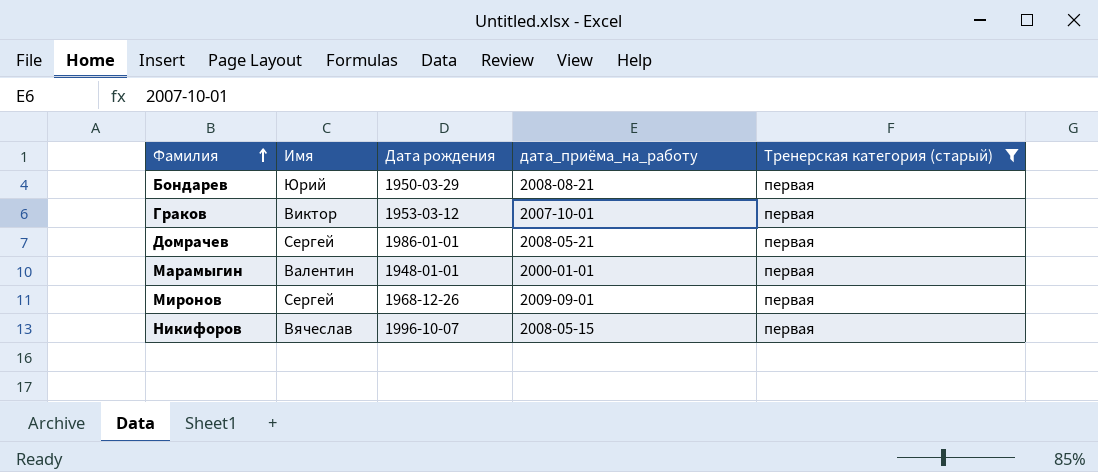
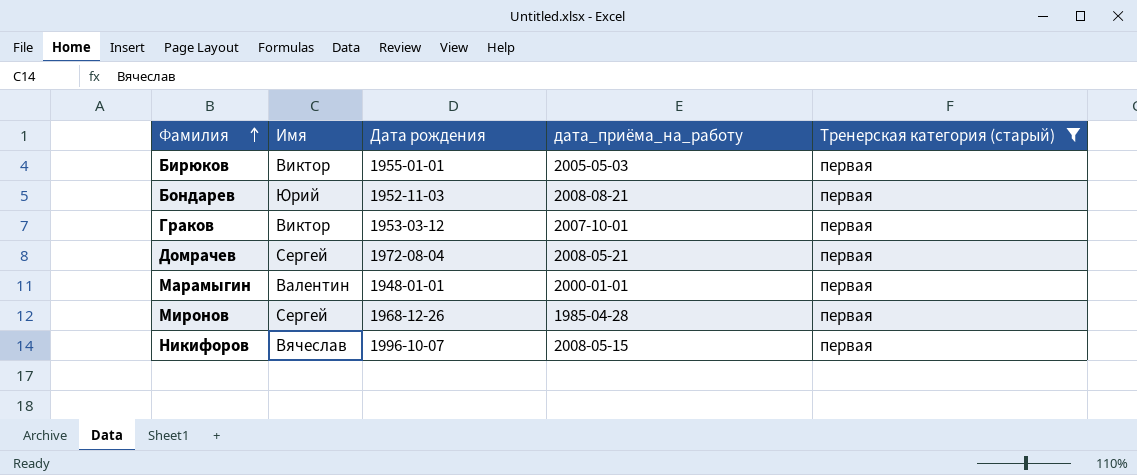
row Бирюков: none -> Виктор | 1955-01-01 | 2005-05-03 | первая
Бондарев | Дата рождения: 1950-03-29 -> 1952-11-03
Домрачев | Дата рождения: 1986-01-01 -> 1972-08-04
Миронов | дата_приёма_на_работу: 2009-09-01 -> 1985-04-28

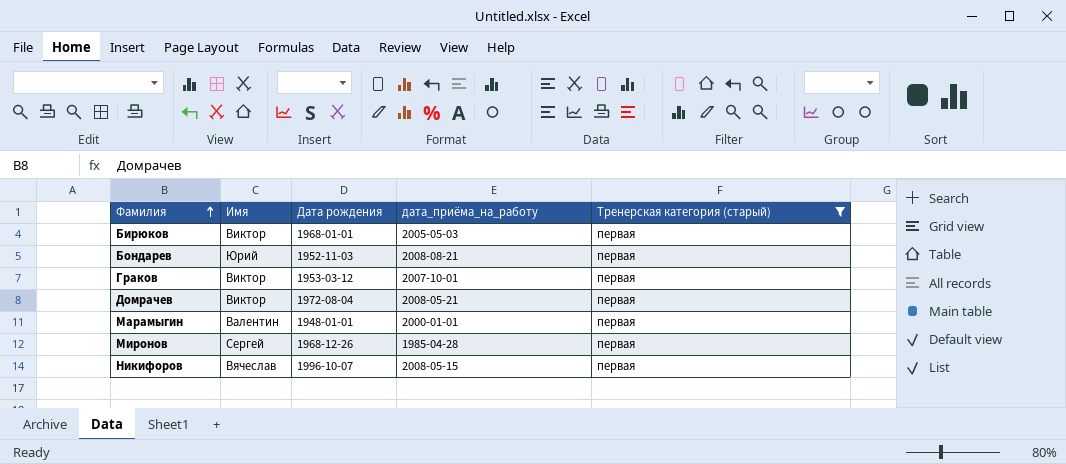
Бирюков | Дата рождения: 1955-01-01 -> 1968-01-01
Домрачев | Имя: Сергей -> Виктор

